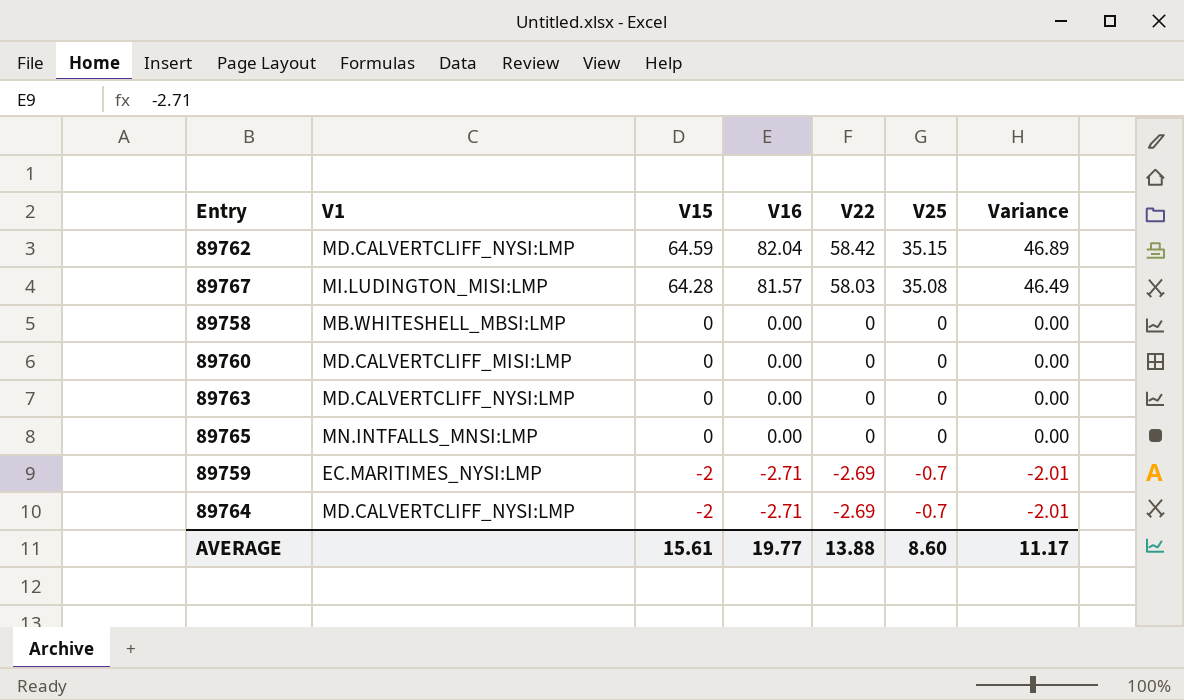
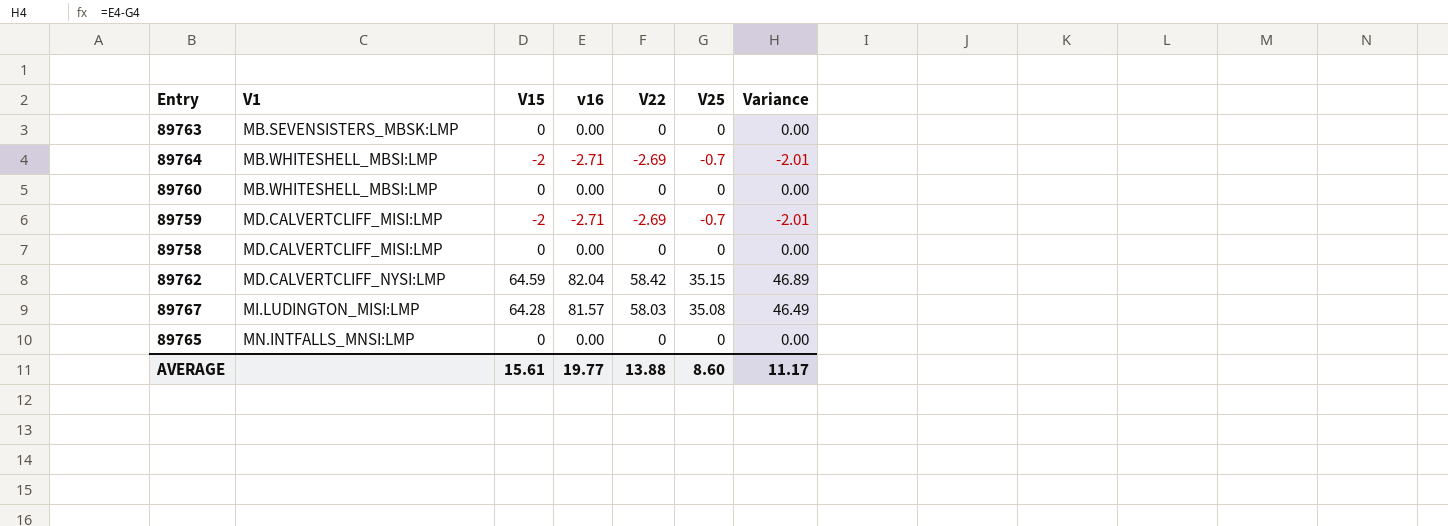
row order: V15 descending -> V1 ascending
column name: V16 -> v16
89763 | V1: MD.CALVERTCLIFF_NYSI:LMP -> MB.SEVENSISTERS_MBSK:LMP
89764 | V1: MD.CALVERTCLIFF_NYSI:LMP -> MB.WHITESHELL_MBSI:LMP
89760 | V1: MD.CALVERTCLIFF_MISI:LMP -> MB.WHITESHELL_MBSI:LMP
89759 | V1: EC.MARITIMES_NYSI:LMP -> MD.CALVERTCLIFF_MISI:LMP
89758 | V1: MB.WHITESHELL_MBSI:LMP -> MD.CALVERTCLIFF_MISI:LMP

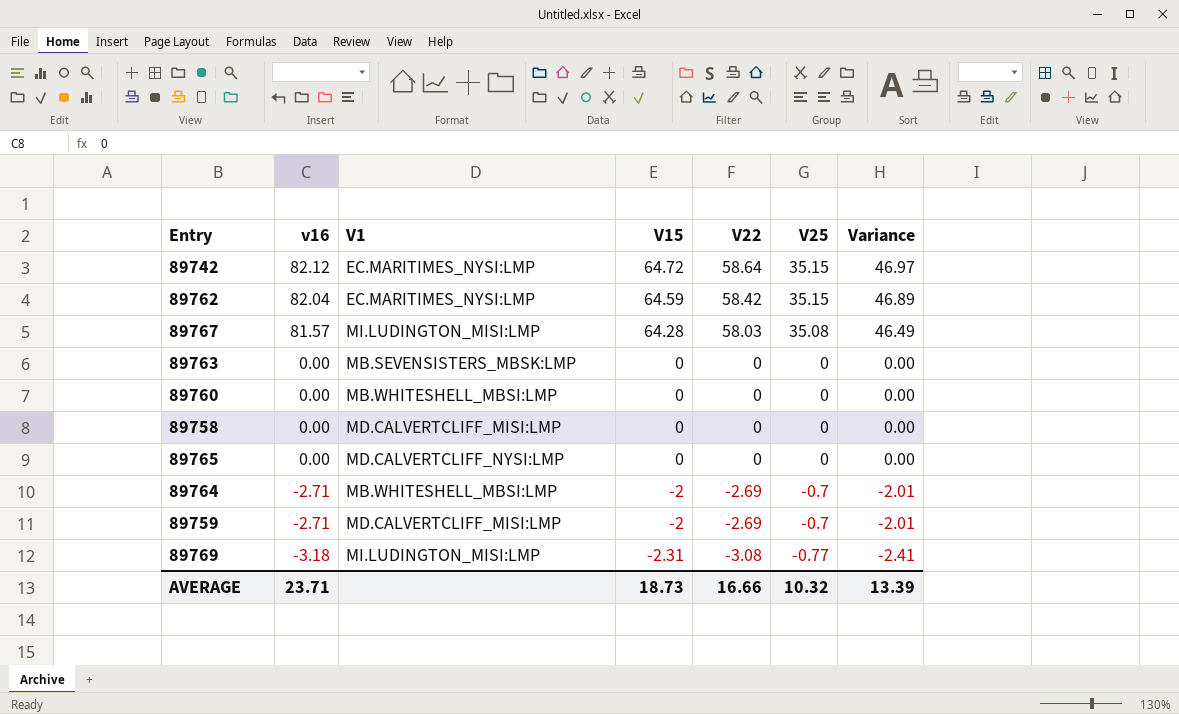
row order: V1 ascending -> v16 descending
column v16 | position: 4 -> 2
row 89742: none -> 82.12 | EC.MARITIMES_NYSI:LMP | 64.72 | 58.64 | 35.15 | 46.97
89762 | V1: MD.CALVERTCLIFF_NYSI:LMP -> EC.MARITIMES_NYSI:LMP
89765 | V1: MN.INTFALLS_MNSI:LMP -> MD.CALVERTCLIFF_NYSI:LMP
row 89769: none -> -3.18 | MI.LUDINGTON_MISI:LMP | -2.31 | -3.08 | -0.77 | -2.41
AVERAGE | v16: 19.77 -> 23.71
AVERAGE | V15: 15.61 -> 18.73
AVERAGE | V22: 13.88 -> 16.66
AVERAGE | V25: 8.60 -> 10.32
AVERAGE | Variance: 11.17 -> 13.39

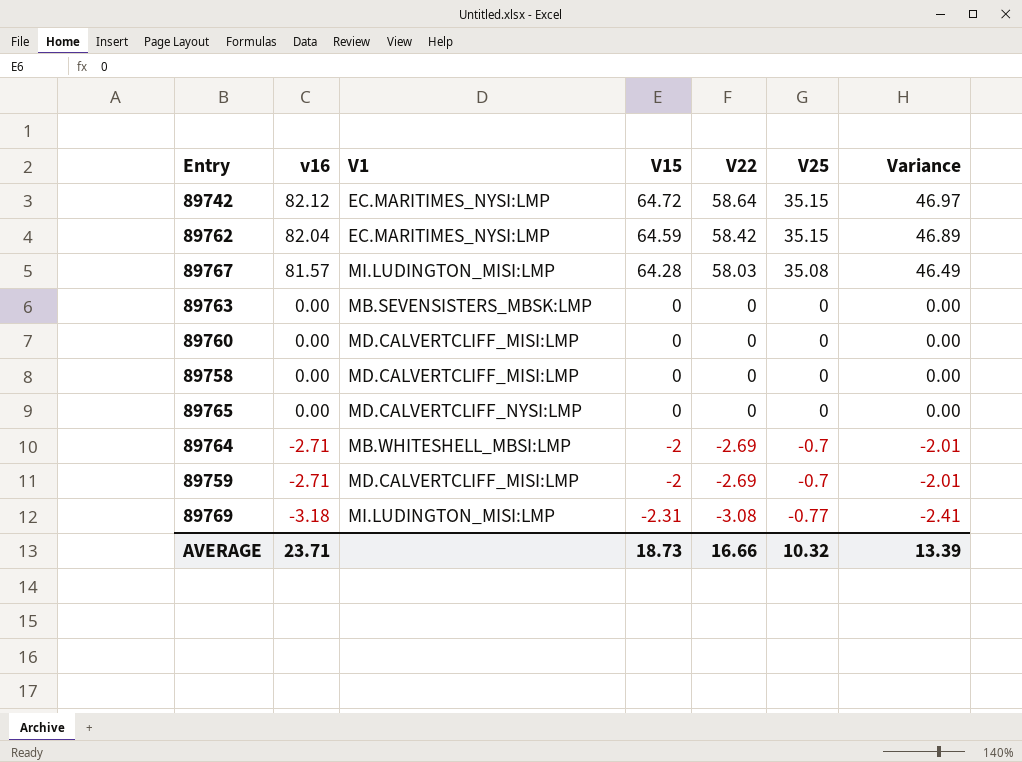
89760 | V1: MB.WHITESHELL_MBSI:LMP -> MD.CALVERTCLIFF_MISI:LMP

